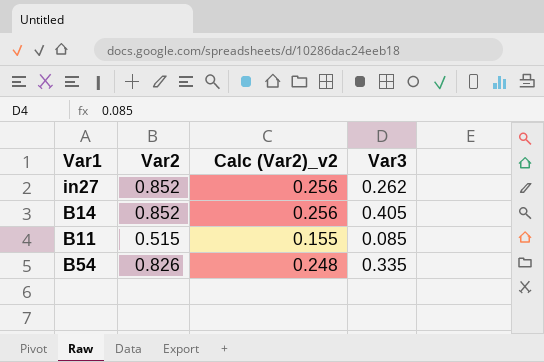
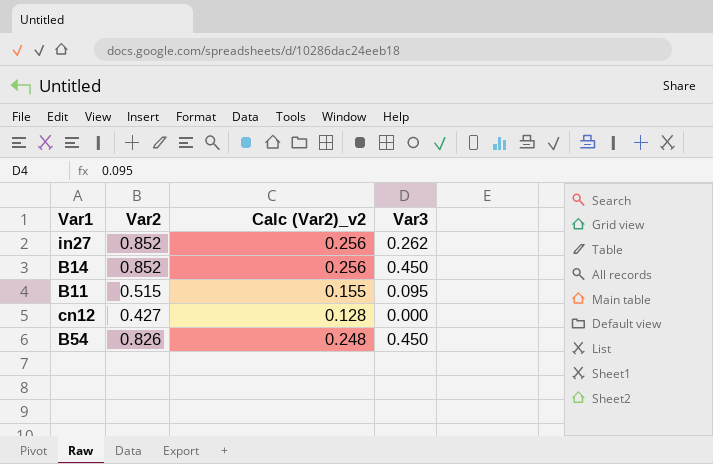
B14 | Var3: 0.405 -> 0.450
B11 | Var3: 0.085 -> 0.095
row cn12: none -> 0.427 | 0.128 | 0.000
B54 | Var3: 0.335 -> 0.450

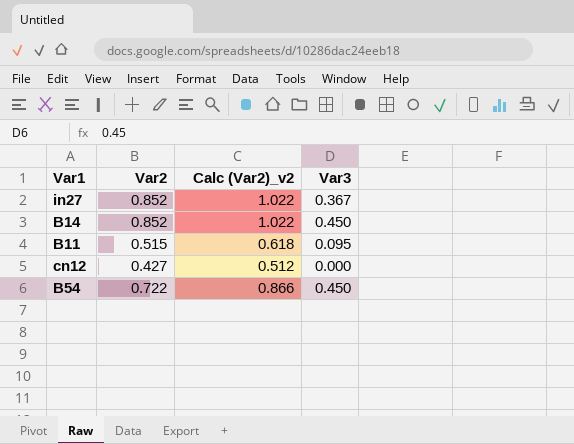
column Calc (Var2)_v2 | formula: [Var2] * 0.3 -> [Var2] * 1.2
in27 | Var3: 0.262 -> 0.367
B54 | Var2: 0.826 -> 0.722

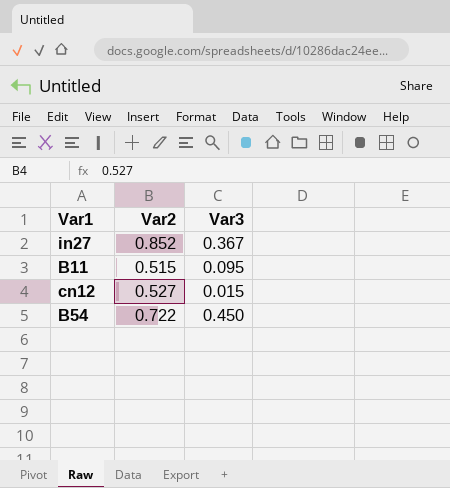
column Calc (Var2)_v2 | formula: [Var2] * 1.2 -> none
row B14: 0.852 | 1.022 | 0.450 -> none
cn12 | Var2: 0.427 -> 0.527
cn12 | Var3: 0.000 -> 0.015

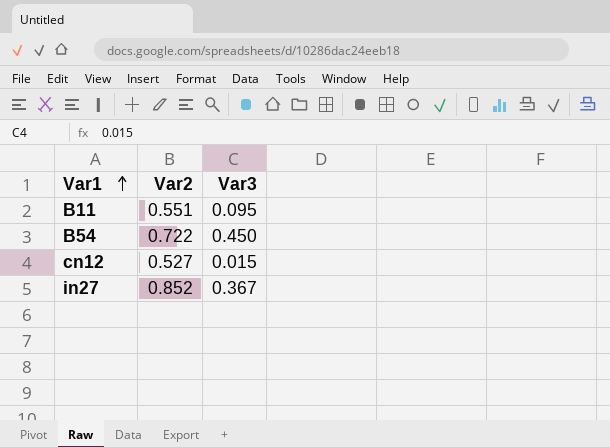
row order: none -> Var1 ascending
B11 | Var2: 0.515 -> 0.551

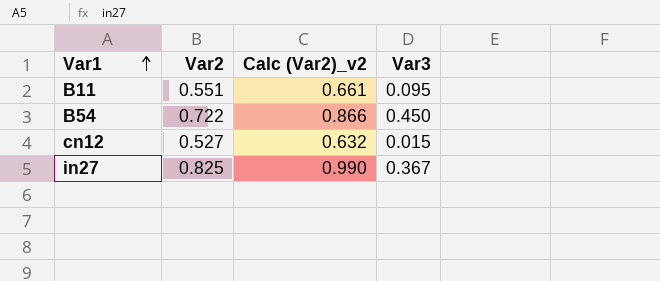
column Calc (Var2)_v2 | formula: none -> [Var2] * 1.2
in27 | Var2: 0.852 -> 0.825

